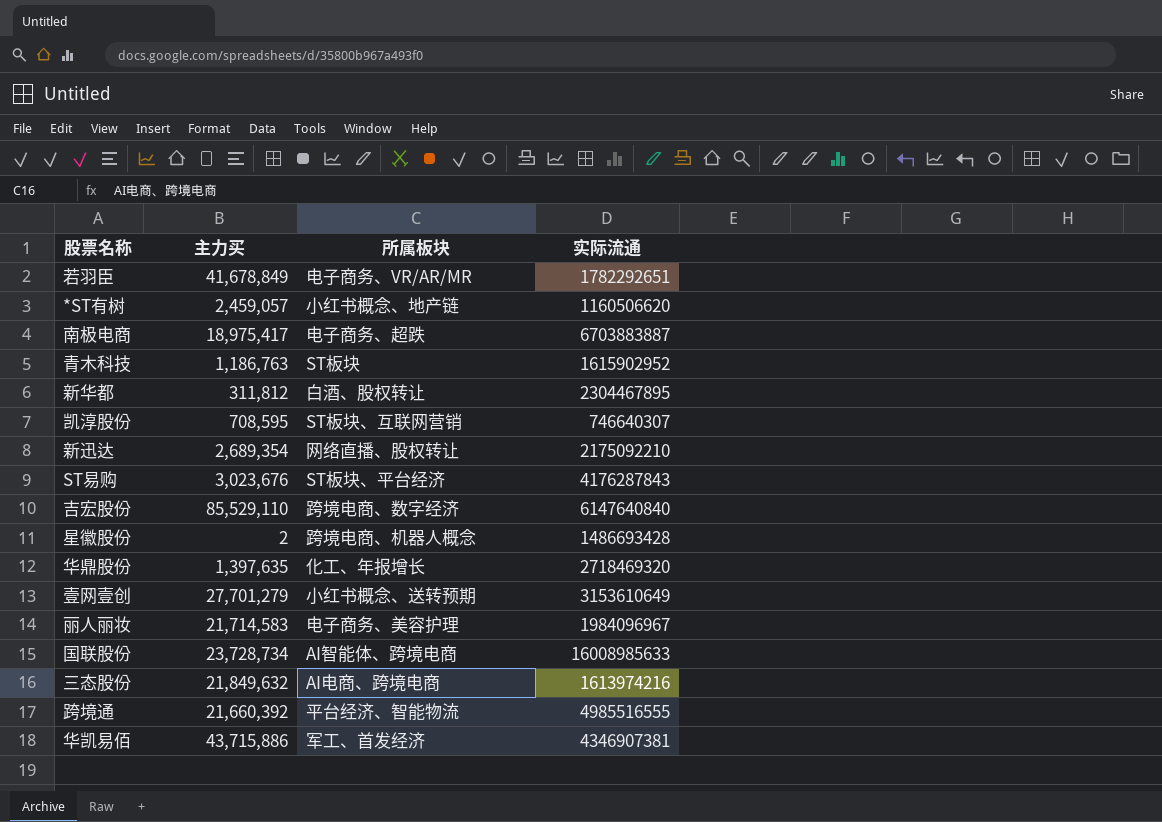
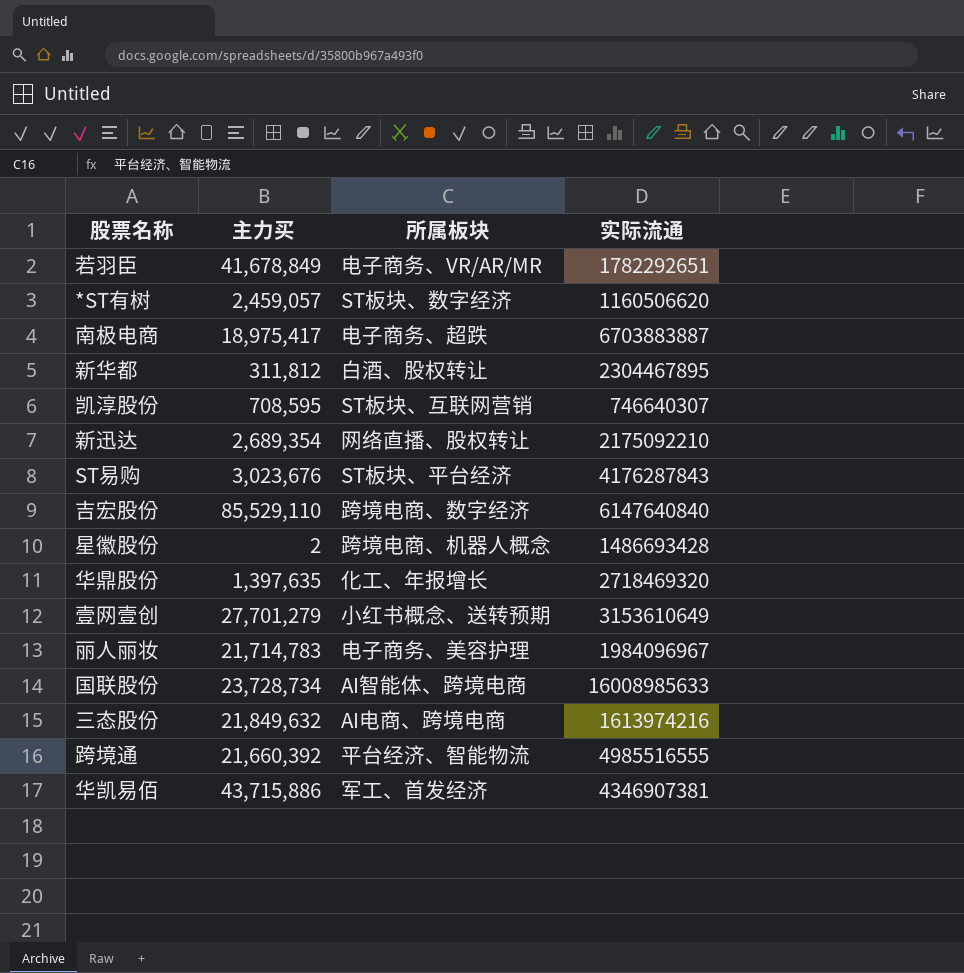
row 青木科技: 1,186,763 | ST板块 | 1615902952 -> none
*ST有树 | 所属板块: 小红书概念、地产链 -> ST板块、数字经济
丽人丽妆 | 主力买: 21,714,583 -> 21,714,783

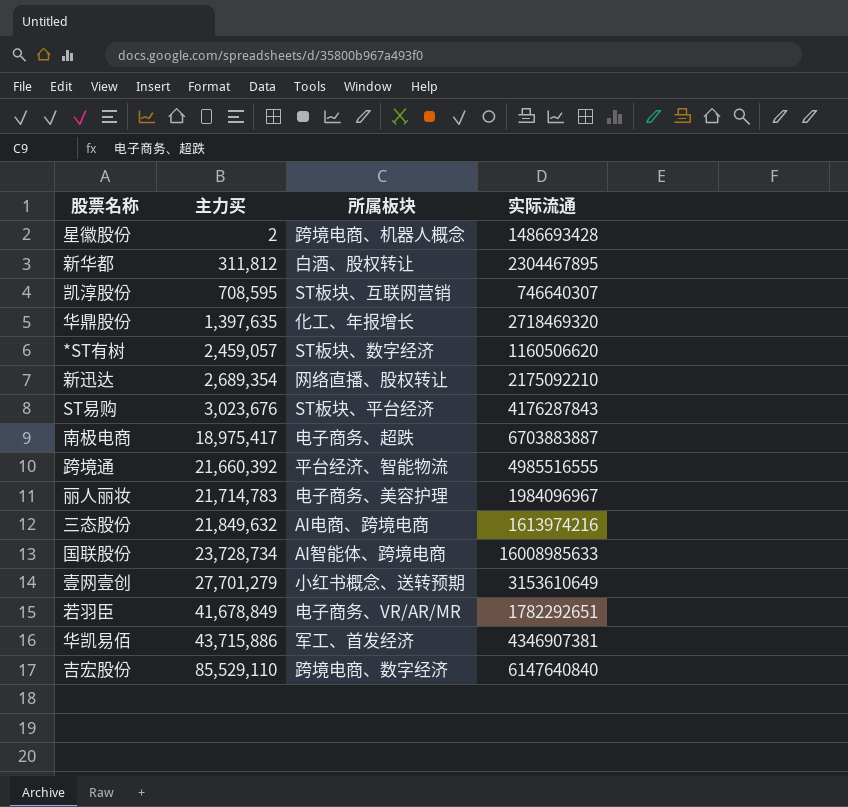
row order: none -> 主力买 ascending

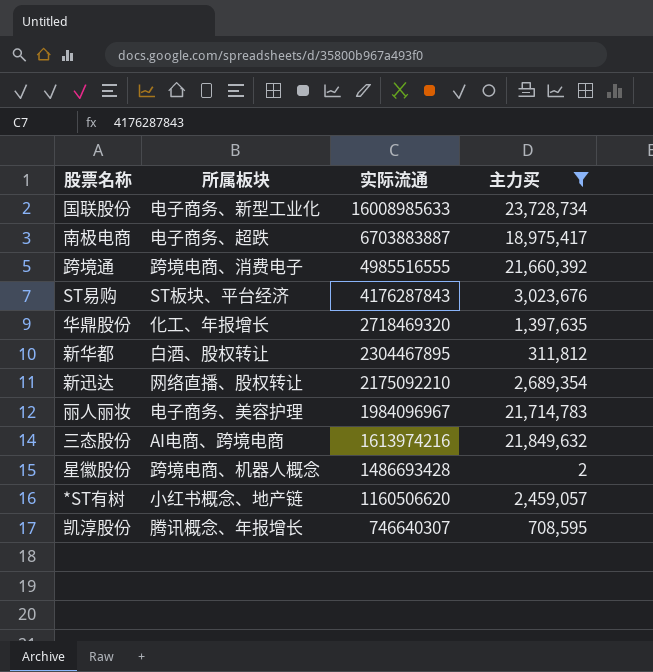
filter: none -> 主力买 <= 23,728,734
row order: 主力买 ascending -> 实际流通 descending
column 主力买 | position: 2 -> 4
国联股份 | 所属板块: AI智能体、跨境电商 -> 电子商务、新型工业化
跨境通 | 所属板块: 平台经济、智能物流 -> 跨境电商、消费电子
*ST有树 | 所属板块: ST板块、数字经济 -> 小红书概念、地产链
凯淳股份 | 所属板块: ST板块、互联网营销 -> 腾讯概念、年报增长

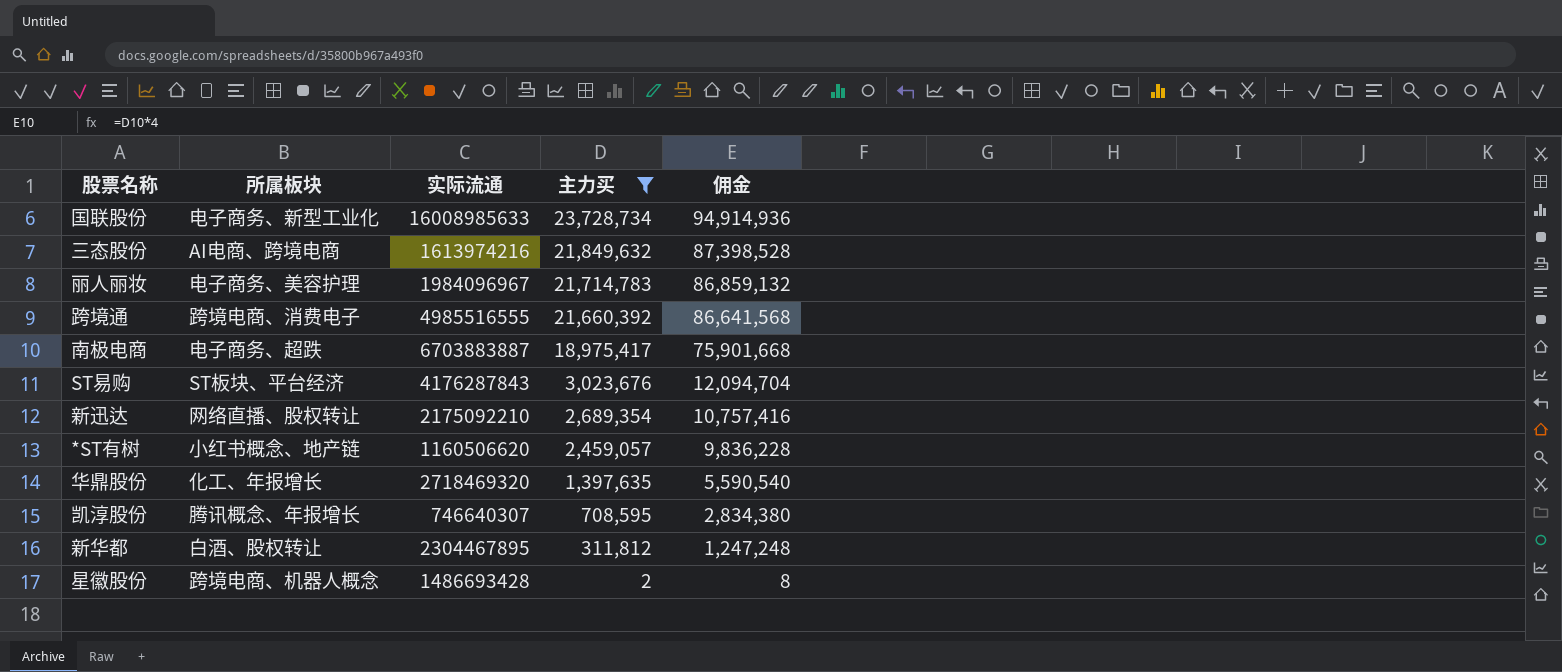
row order: 实际流通 descending -> 主力买 descending
column 佣金 | formula: none -> [主力买] * 4

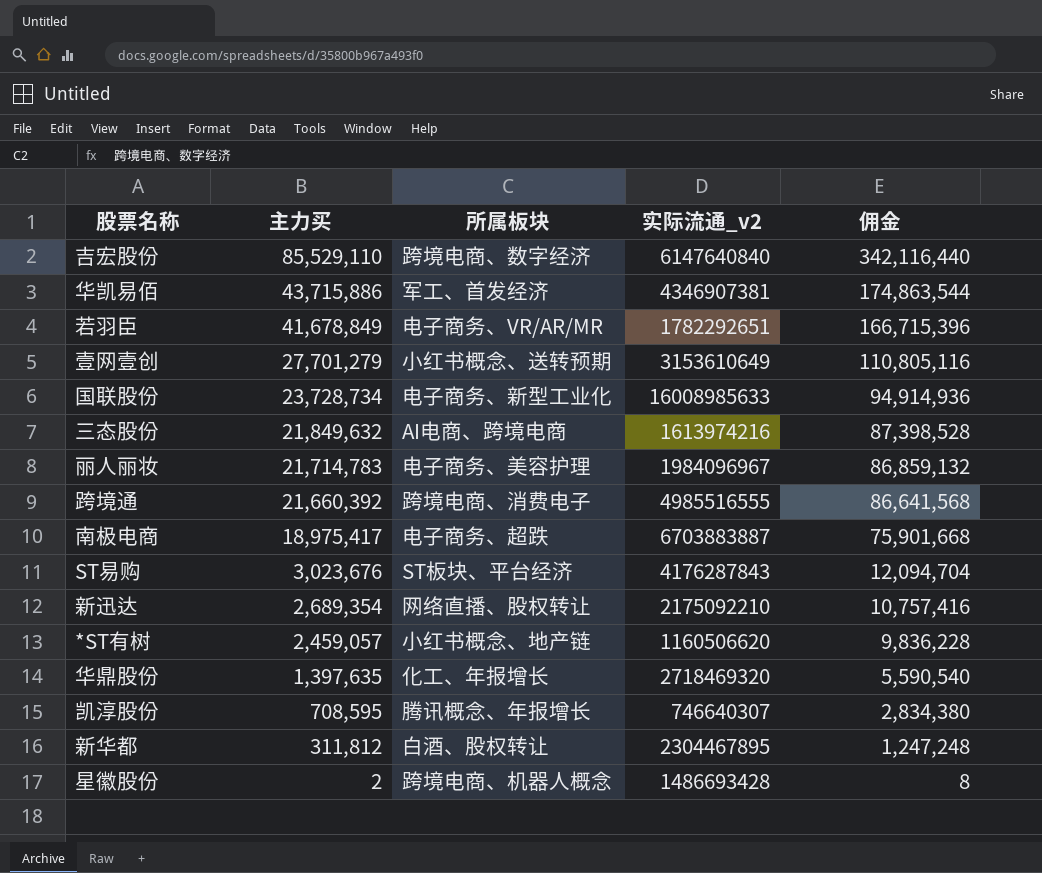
filter: 主力买 <= 23,728,734 -> none
column 主力买 | position: 4 -> 2
column name: 实际流通 -> 实际流通_v2

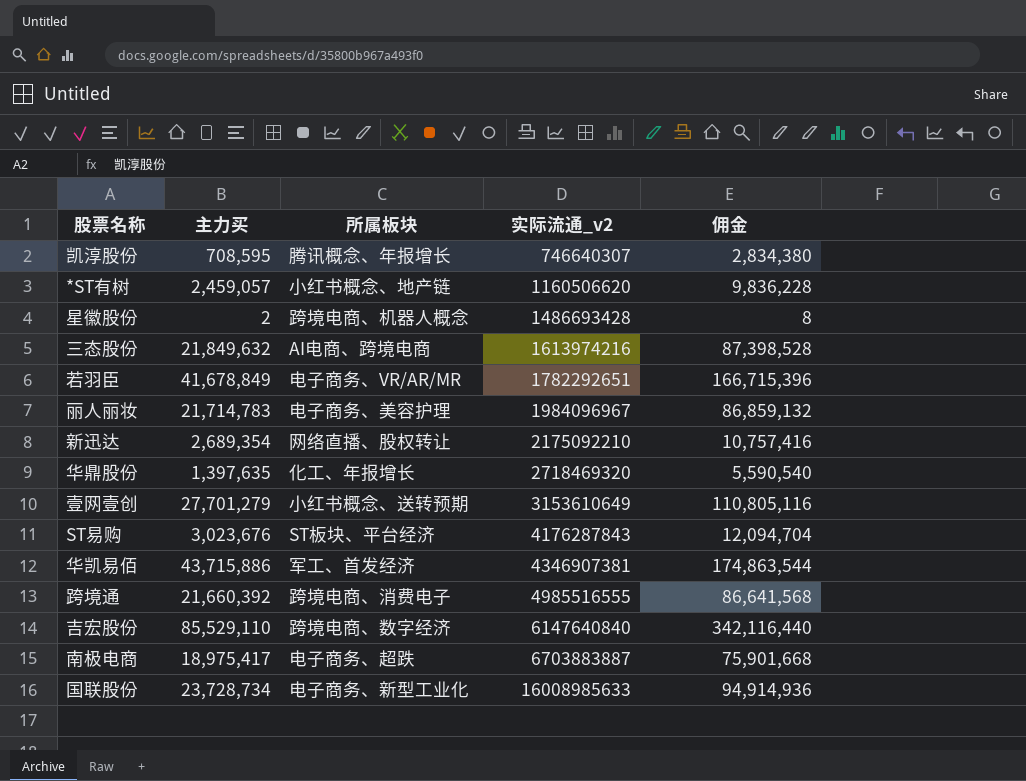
row order: 主力买 descending -> 实际流通_v2 ascending
row 新华都: 311,812 | 白酒、股权转让 | 2304467895 | 1,247,248 -> none

